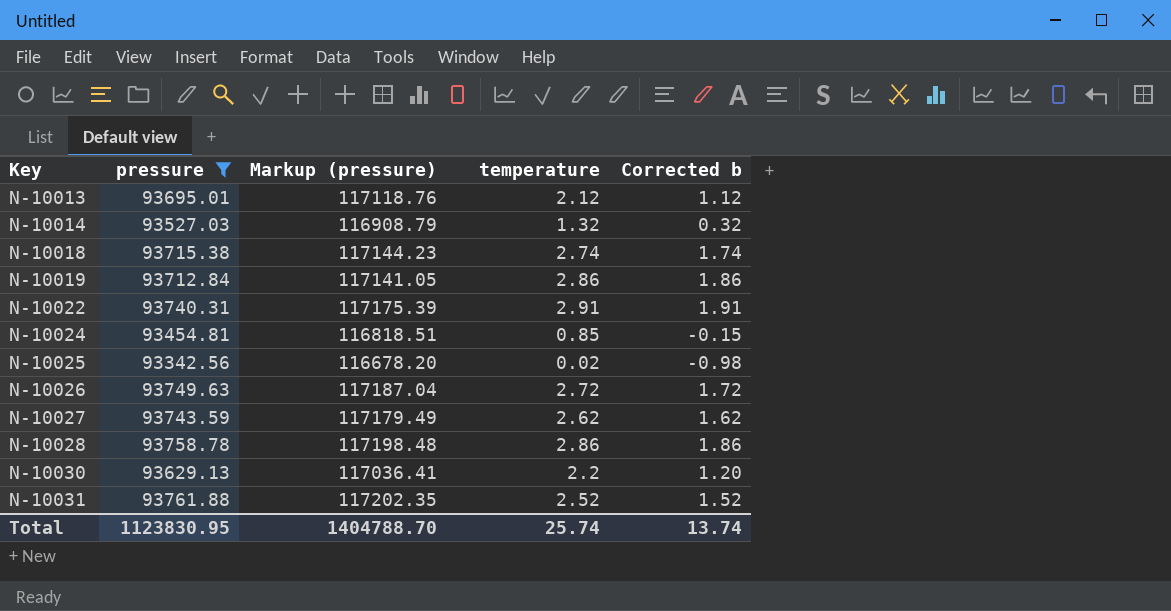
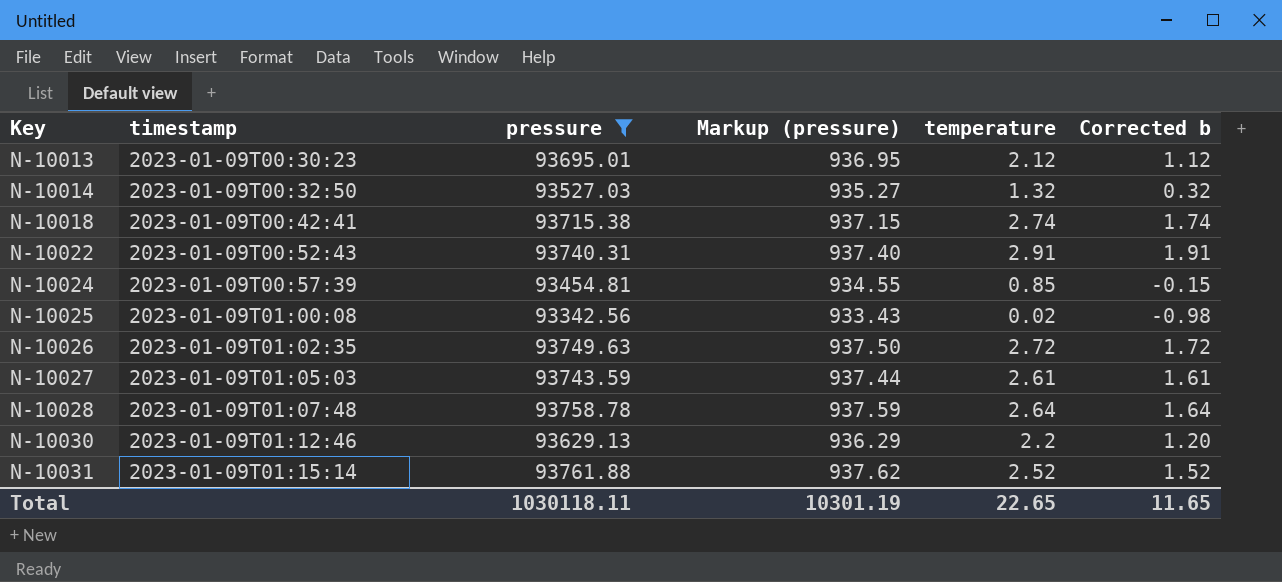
column timestamp | position: none -> 2
column Markup (pressure) | formula: [pressure] * 1.25 -> [pressure] * 0.01
row N-10019: 93712.84 | 117141.05 | 2.86 | 1.86 -> none
N-10027 | temperature: 2.62 -> 2.61
N-10027 | Corrected b: 1.62 -> 1.61
N-10028 | temperature: 2.86 -> 2.64
N-10028 | Corrected b: 1.86 -> 1.64
Total | pressure: 1123830.95 -> 1030118.11
Total | Markup (pressure): 1404788.70 -> 10301.19
Total | temperature: 25.74 -> 22.65
Total | Corrected b: 13.74 -> 11.65

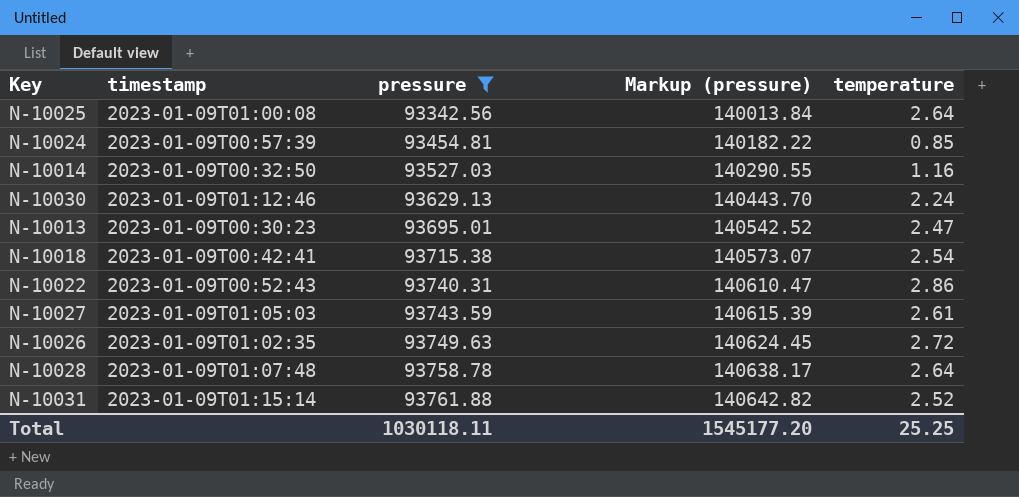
row order: Key ascending -> pressure ascending
column Corrected b | formula: [temperature] - 1 -> none
column Markup (pressure) | formula: [pressure] * 0.01 -> [pressure] * 1.5
N-10025 | temperature: 0.02 -> 2.64
N-10014 | temperature: 1.32 -> 1.16
N-10030 | temperature: 2.2 -> 2.24
N-10013 | temperature: 2.12 -> 2.47
N-10018 | temperature: 2.74 -> 2.54
N-10022 | temperature: 2.91 -> 2.86
Total | Markup (pressure): 10301.19 -> 1545177.20
Total | temperature: 22.65 -> 25.25

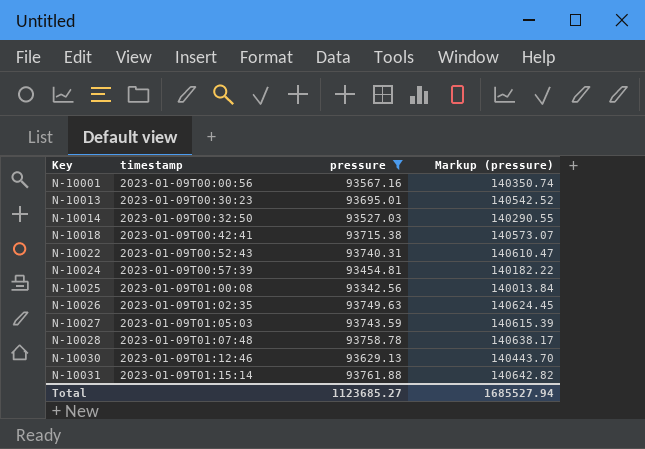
row order: pressure ascending -> Key ascending
column temperature | position: 5 -> none
row N-10001: none -> 2023-01-09T00:00:56 | 93567.16 | 140350.74
Total | pressure: 1030118.11 -> 1123685.27
Total | Markup (pressure): 1545177.20 -> 1685527.94

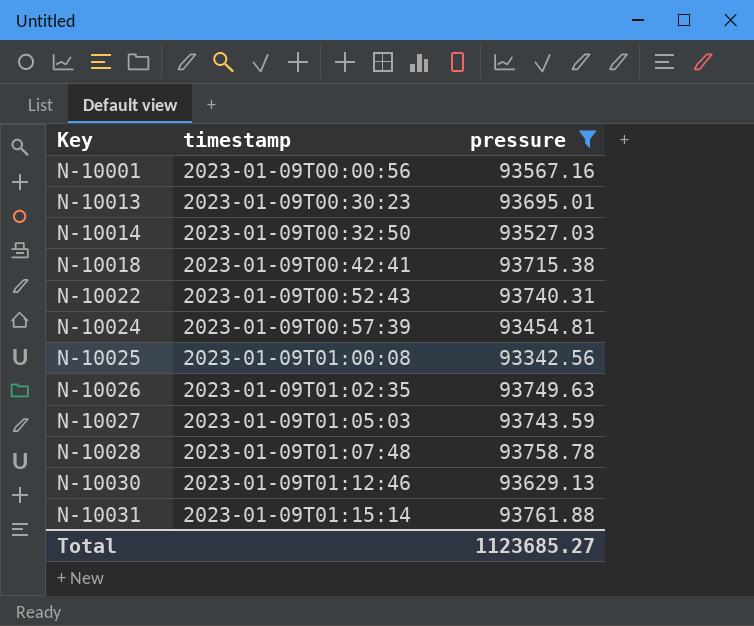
column Markup (pressure) | formula: [pressure] * 1.5 -> none

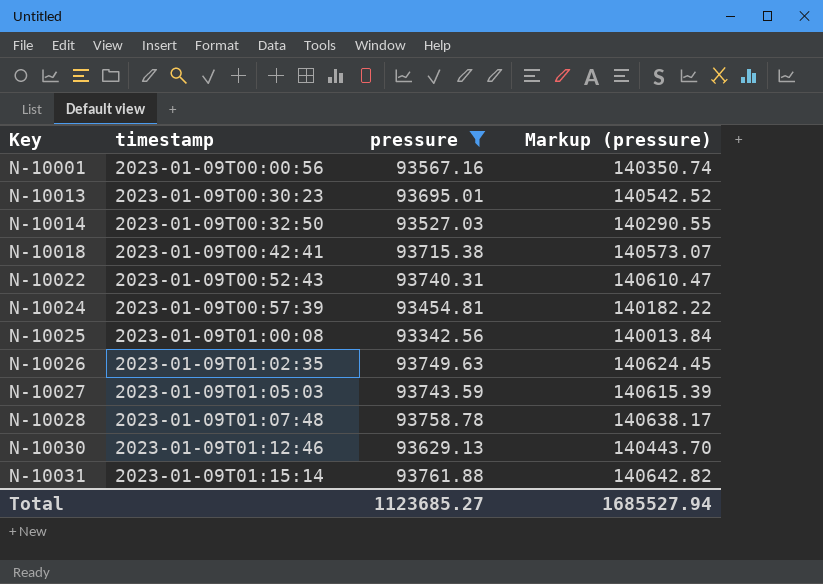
column Markup (pressure) | formula: none -> [pressure] * 1.5

